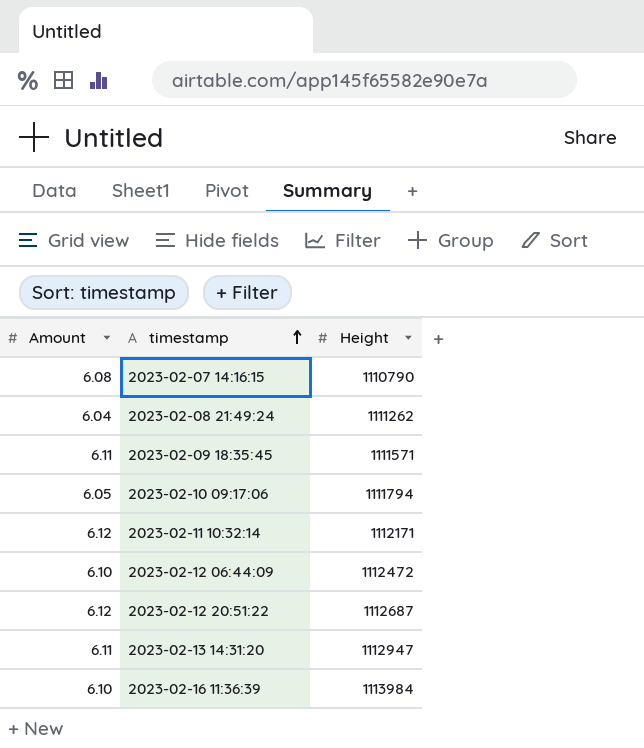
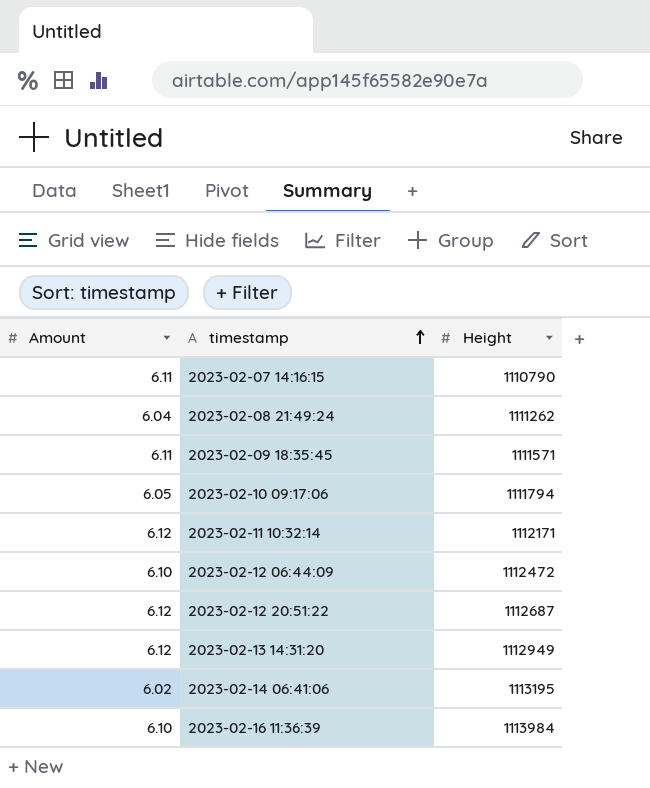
2023-02-07 14:16:15 | Amount: 6.08 -> 6.11
2023-02-13 14:31:20 | Amount: 6.11 -> 6.12
2023-02-13 14:31:20 | Height: 1112947 -> 1112949
row 2023-02-14 06:41:06: none -> 6.02 | 1113195

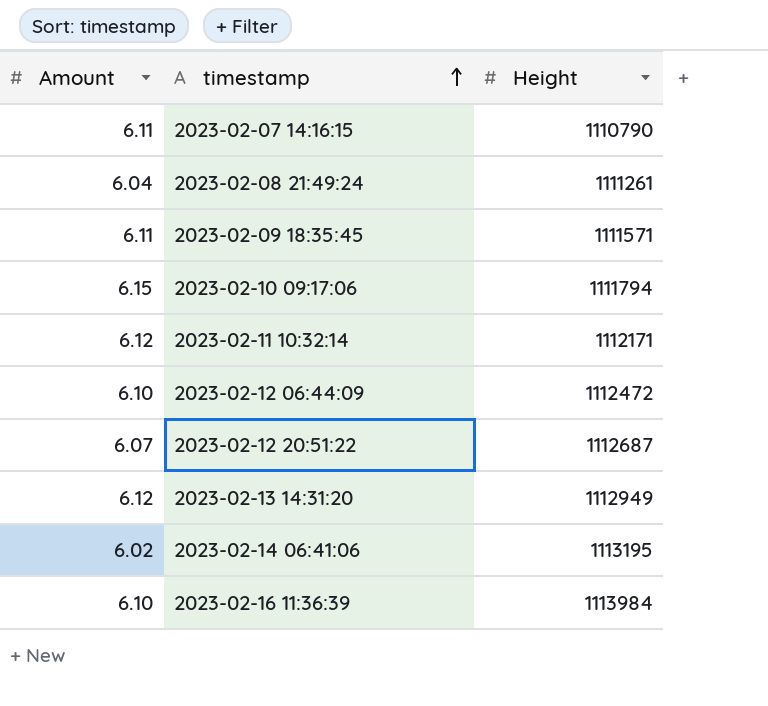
2023-02-08 21:49:24 | Height: 1111262 -> 1111261
2023-02-10 09:17:06 | Amount: 6.05 -> 6.15
2023-02-12 20:51:22 | Amount: 6.12 -> 6.07

